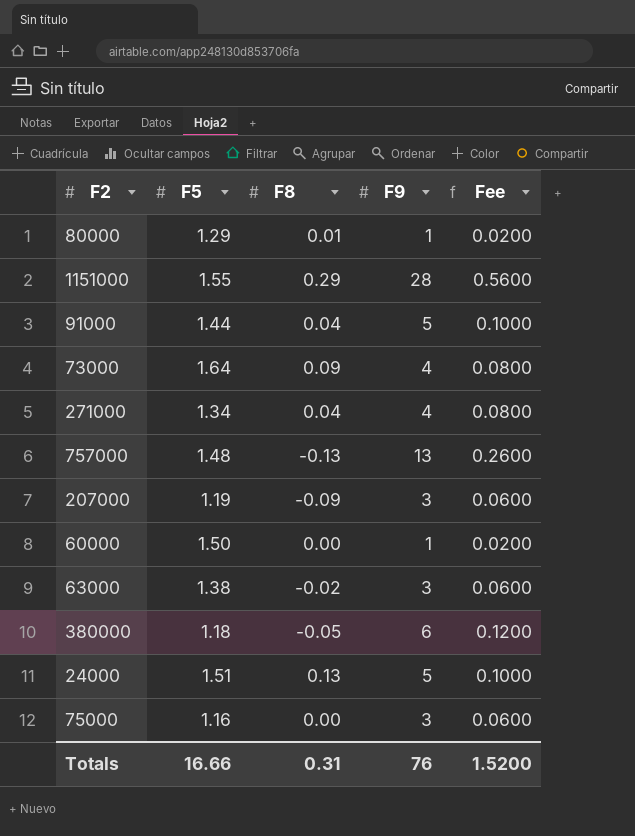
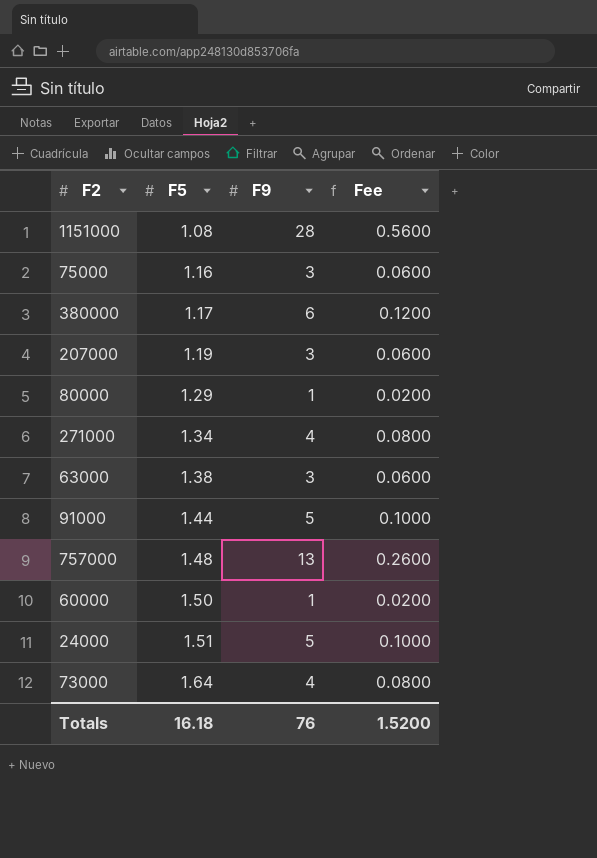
row order: none -> F5 ascending
column F8 | position: 3 -> none
1151000 | F5: 1.55 -> 1.08
380000 | F5: 1.18 -> 1.17
Totals | F5: 16.66 -> 16.18

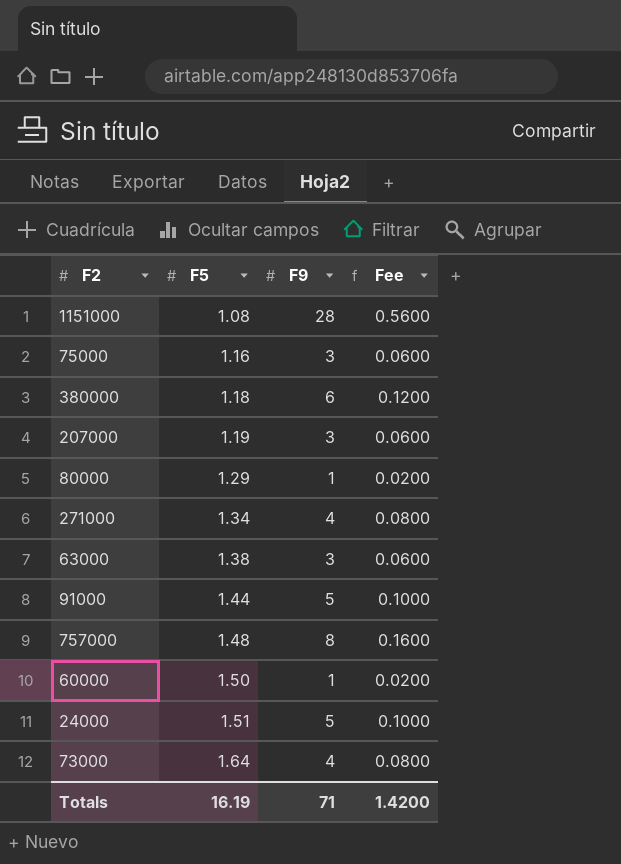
380000 | F5: 1.17 -> 1.18
757000 | F9: 13 -> 8
757000 | Fee: 0.2600 -> 0.1600
Totals | F5: 16.18 -> 16.19
Totals | F9: 76 -> 71
Totals | Fee: 1.5200 -> 1.4200

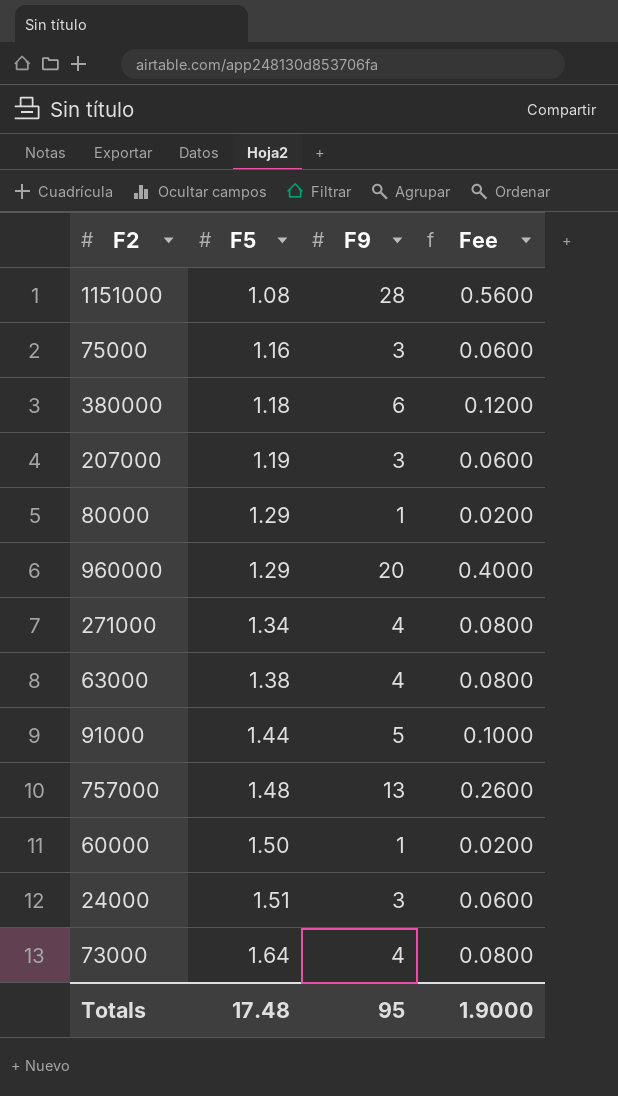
row 960000: none -> 1.29 | 20 | 0.4000
63000 | F9: 3 -> 4
63000 | Fee: 0.0600 -> 0.0800
757000 | F9: 8 -> 13
757000 | Fee: 0.1600 -> 0.2600
24000 | F9: 5 -> 3
24000 | Fee: 0.1000 -> 0.0600
Totals | F5: 16.19 -> 17.48
Totals | F9: 71 -> 95
Totals | Fee: 1.4200 -> 1.9000

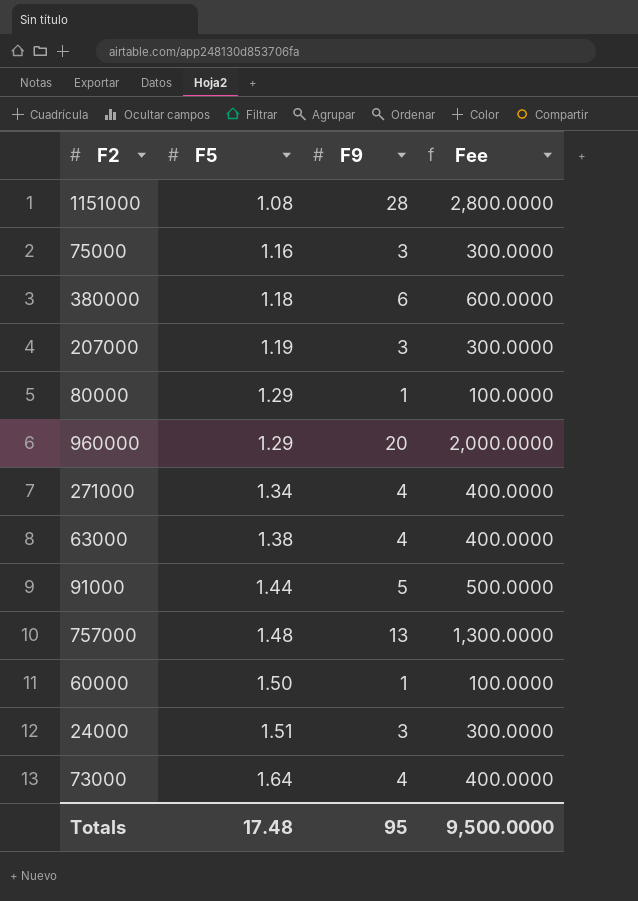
column Fee | formula: [F9] * 0.02 -> [F9] * 100
Totals | Fee: 1.9000 -> 9,500.0000

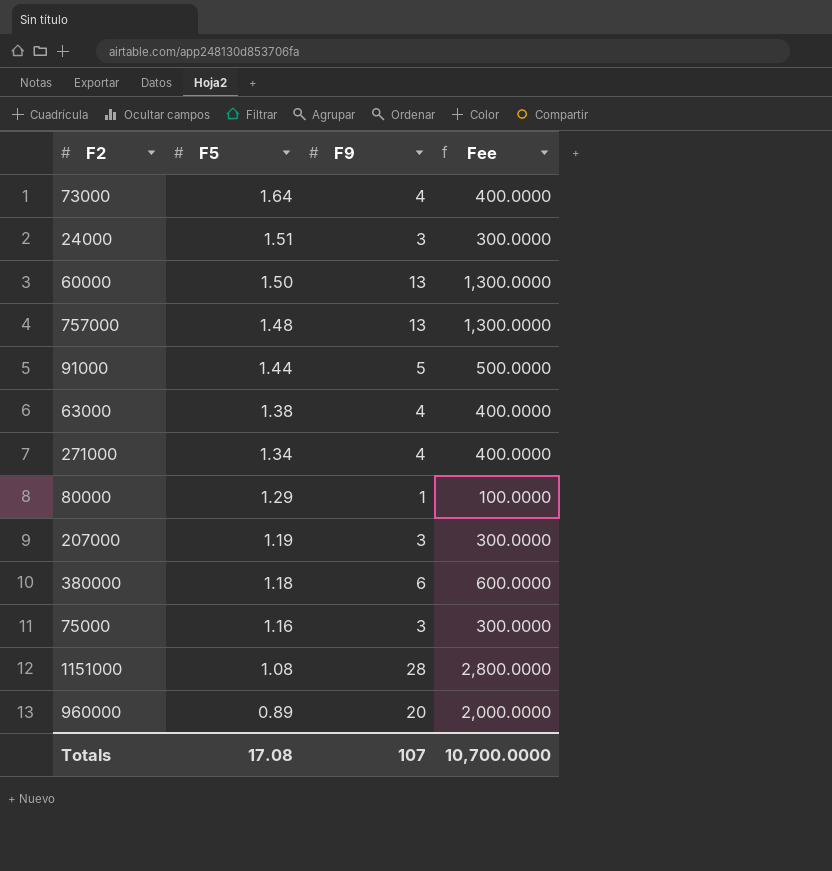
row order: F5 ascending -> F5 descending
60000 | F9: 1 -> 13
60000 | Fee: 100.0000 -> 1,300.0000
960000 | F5: 1.29 -> 0.89
Totals | F5: 17.48 -> 17.08
Totals | F9: 95 -> 107
Totals | Fee: 9,500.0000 -> 10,700.0000

